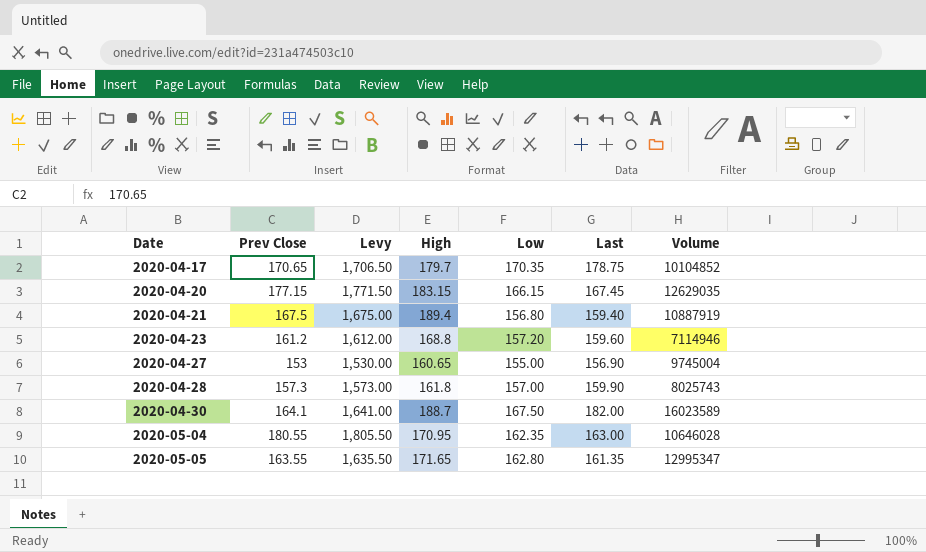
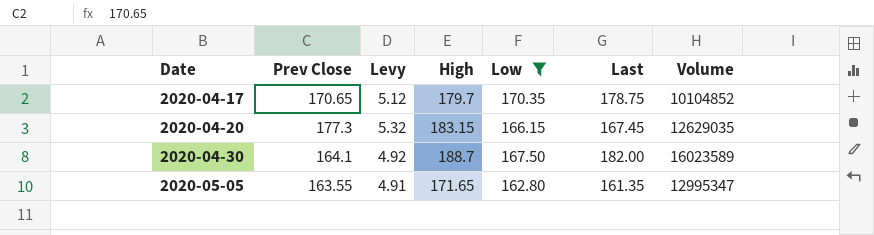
filter: none -> Low >= 162.80
column Levy | formula: [Prev Close] * 10 -> [Prev Close] * 0.03
2020-04-20 | Prev Close: 177.15 -> 177.3

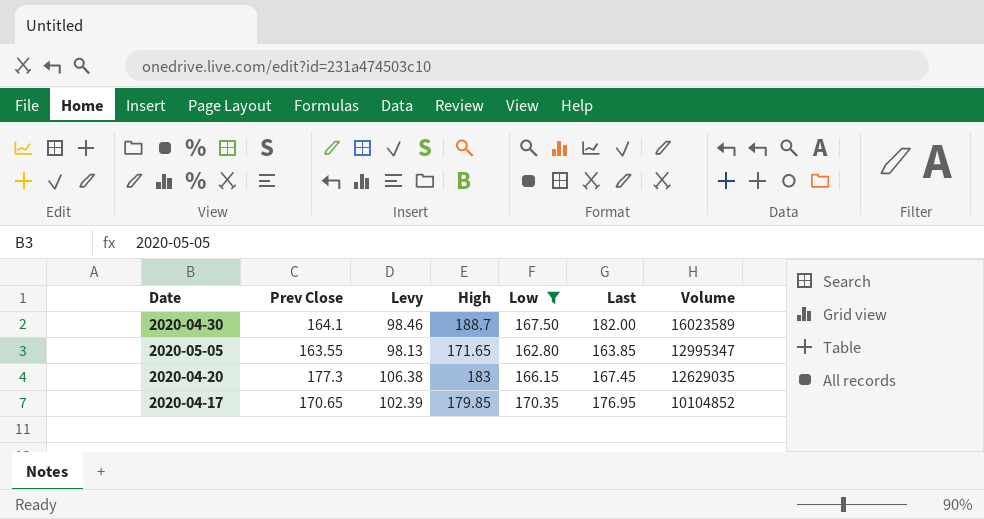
row order: Date ascending -> Volume descending
column Levy | formula: [Prev Close] * 0.03 -> [Prev Close] * 0.6
2020-05-05 | Last: 161.35 -> 163.85
2020-04-20 | High: 183.15 -> 183
2020-04-17 | High: 179.7 -> 179.85
2020-04-17 | Last: 178.75 -> 176.95

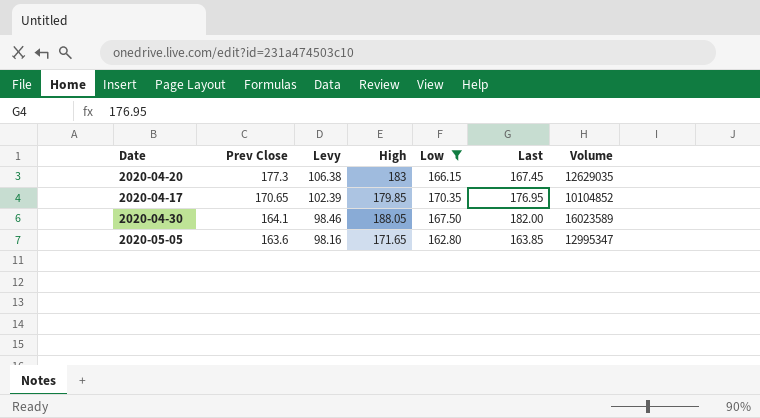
row order: Volume descending -> Prev Close descending
2020-04-30 | High: 188.7 -> 188.05
2020-05-05 | Prev Close: 163.55 -> 163.6
2020-05-05 | Levy: 98.13 -> 98.16

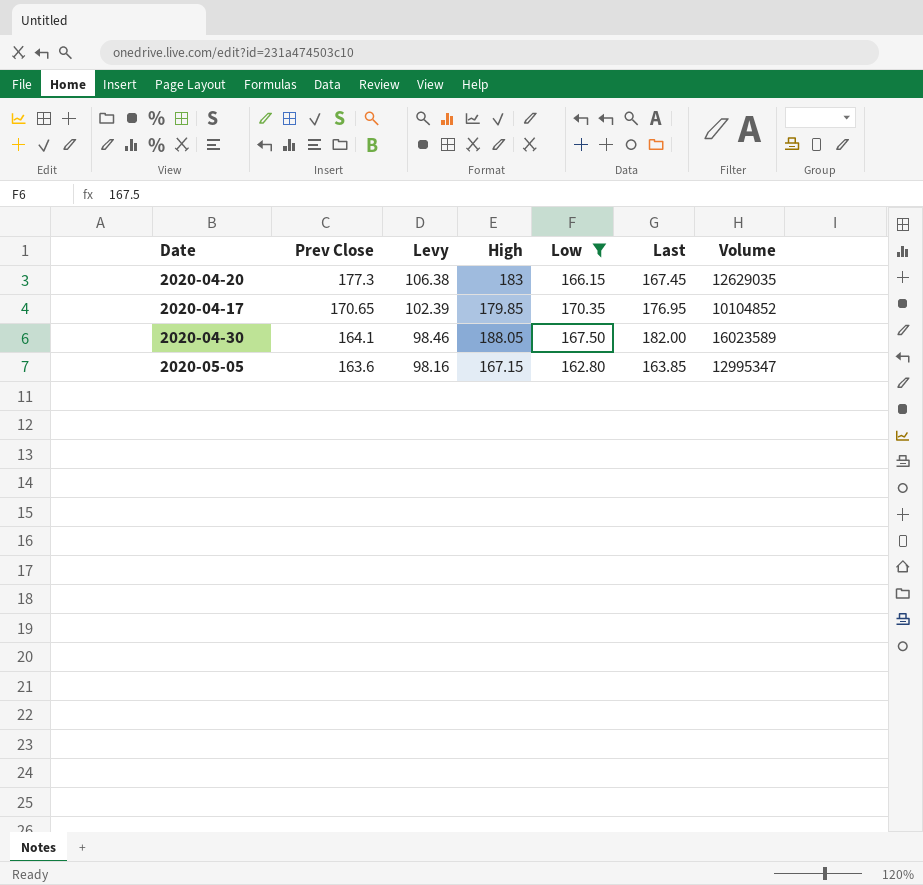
2020-05-05 | High: 171.65 -> 167.15

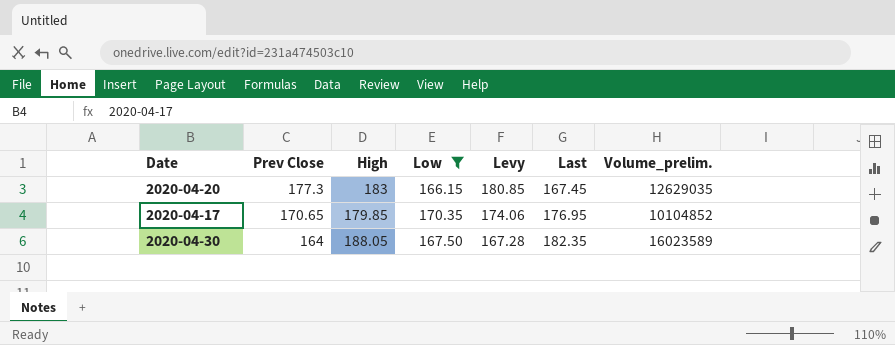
column Levy | formula: [Prev Close] * 0.6 -> [Prev Close] * 1.02
column Levy | position: 3 -> 5
column name: Volume -> Volume_prelim.
row 2020-05-05: 163.6 | 98.16 | 167.15 | 162.80 | 163.85 | 12995347 -> none
2020-04-30 | Prev Close: 164.1 -> 164
2020-04-30 | Last: 182.00 -> 182.35

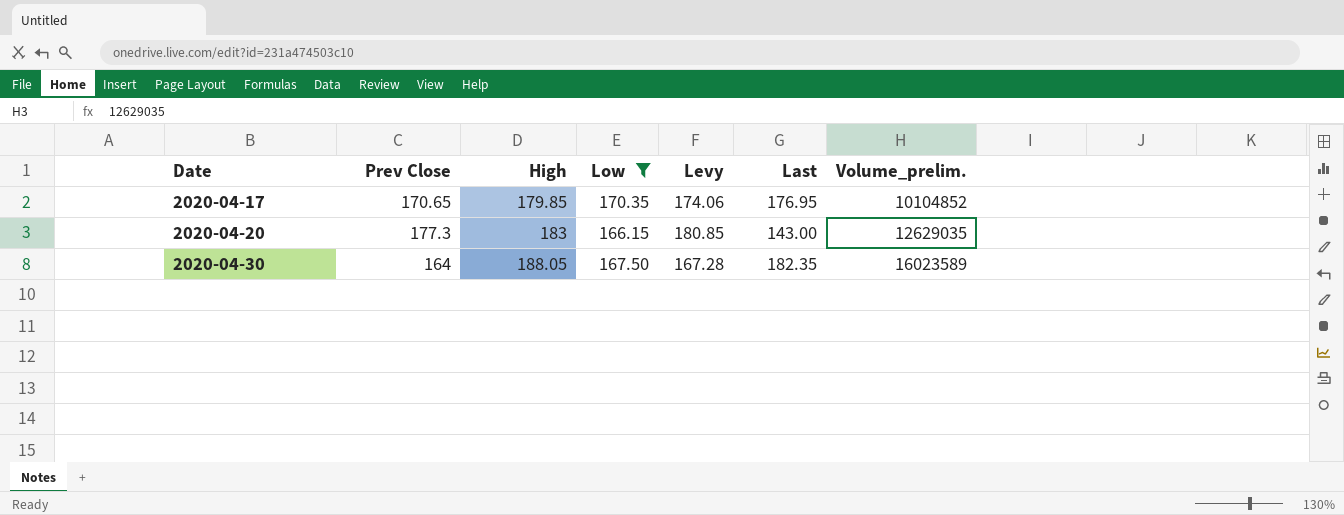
row order: Prev Close descending -> Date ascending
2020-04-20 | Last: 167.45 -> 143.00

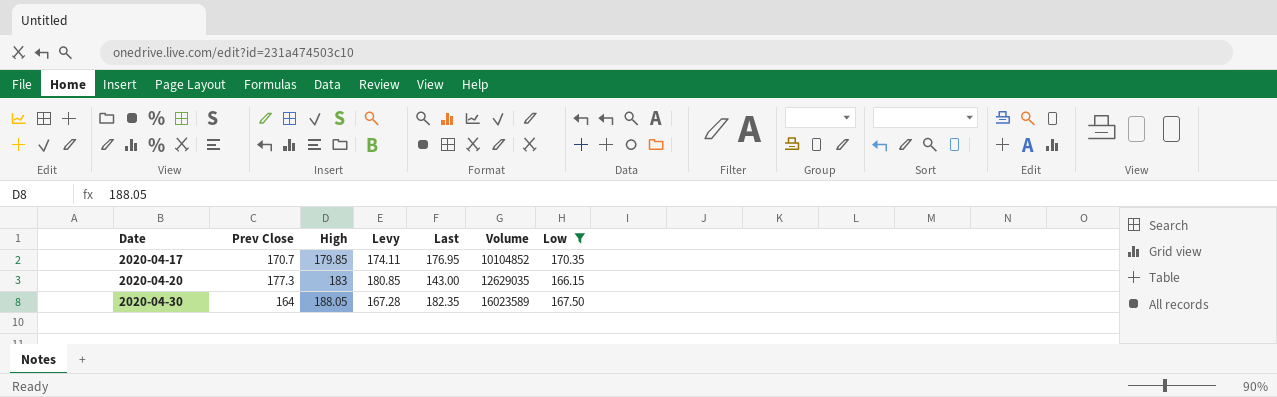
column name: Volume_prelim. -> Volume
column Low | position: 4 -> 7
2020-04-17 | Prev Close: 170.65 -> 170.7
2020-04-17 | Levy: 174.06 -> 174.11

